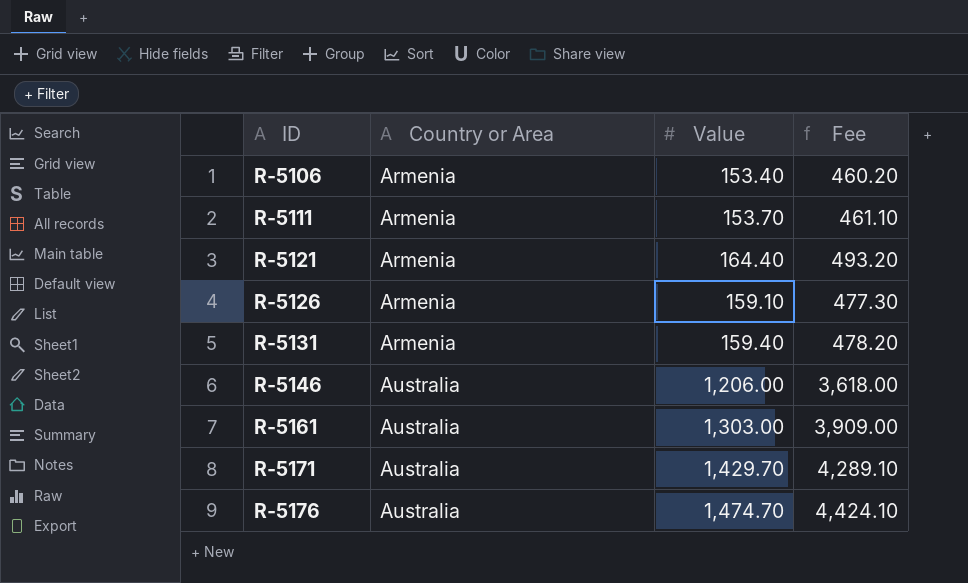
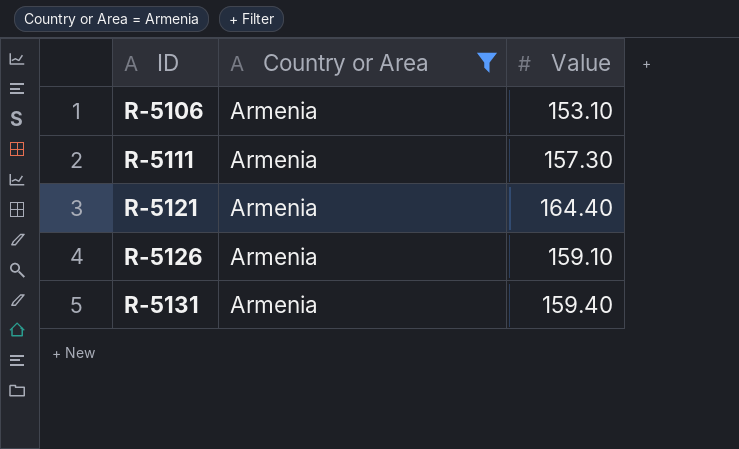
filter: none -> Country or Area = Armenia
column Fee | formula: [Value] * 3 -> none
R-5106 | Value: 153.40 -> 153.10
R-5111 | Value: 153.70 -> 157.30

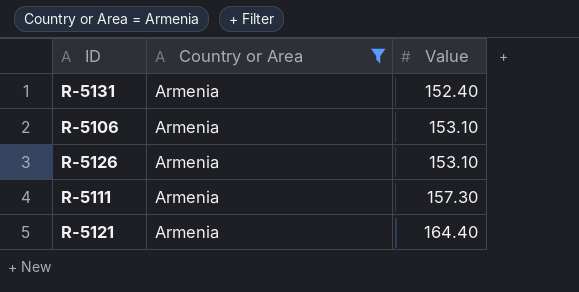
row order: ID ascending -> Value ascending
R-5131 | Value: 159.40 -> 152.40
R-5126 | Value: 159.10 -> 153.10

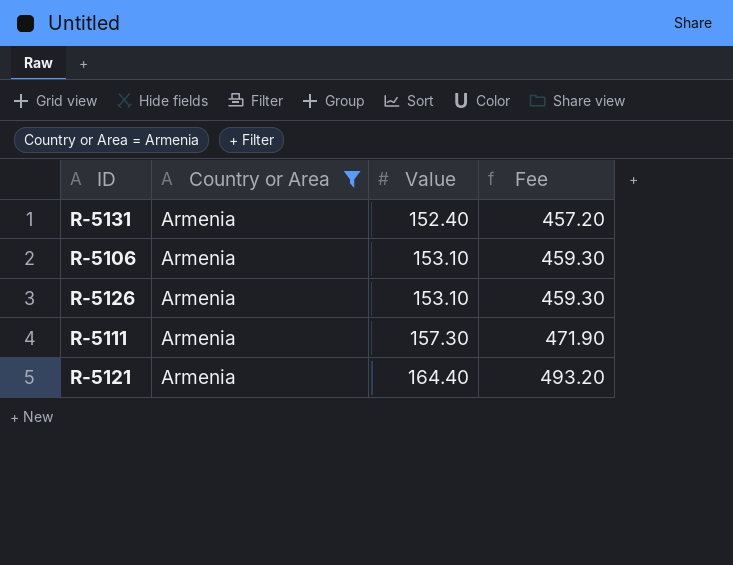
column Fee | formula: none -> [Value] * 3

